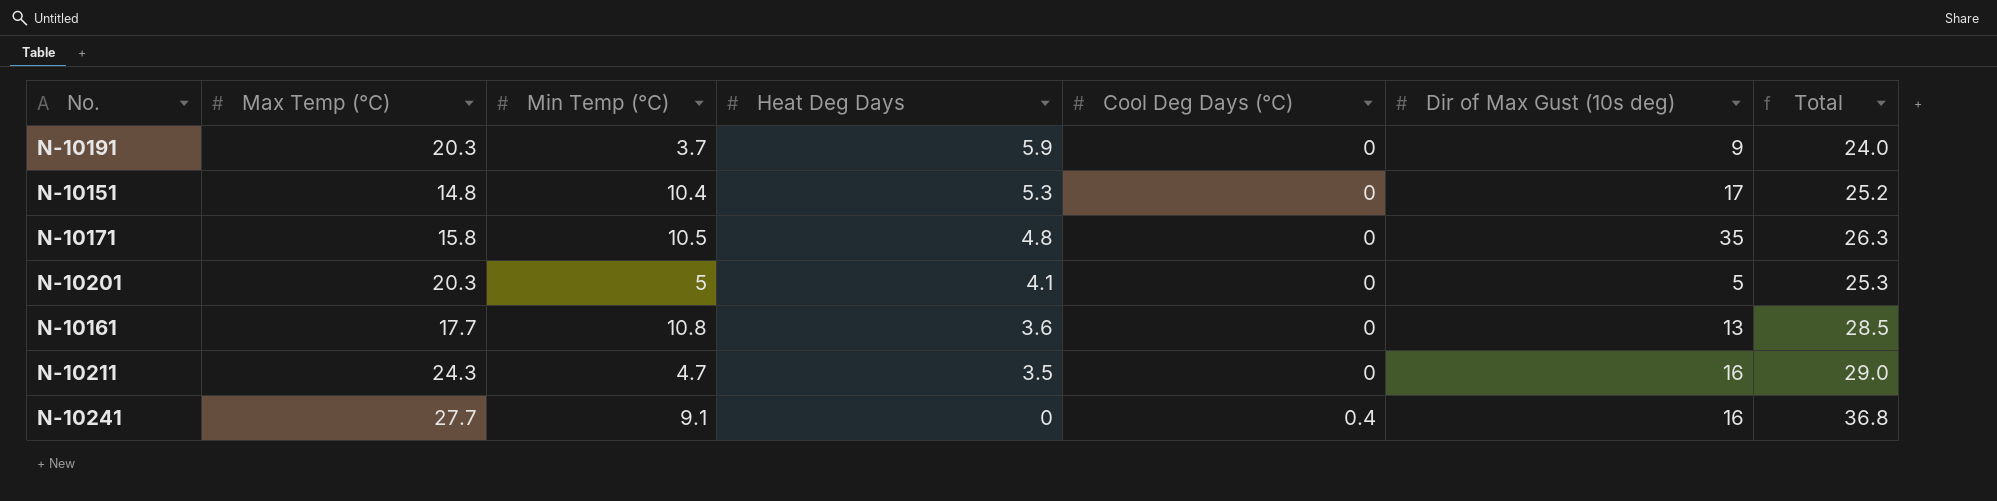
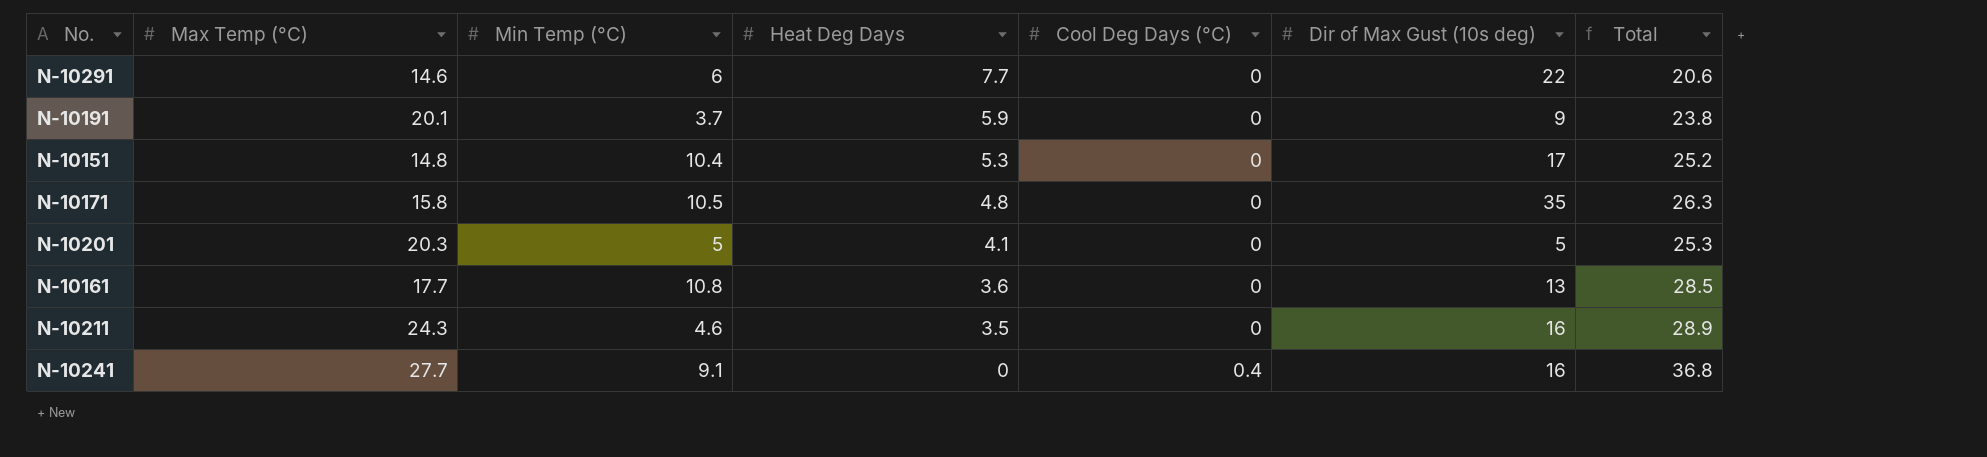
row N-10291: none -> 14.6 | 6 | 7.7 | 0 | 22 | 20.6
N-10191 | Max Temp (°C): 20.3 -> 20.1
N-10191 | Total: 24.0 -> 23.8
N-10211 | Min Temp (°C): 4.7 -> 4.6
N-10211 | Total: 29.0 -> 28.9

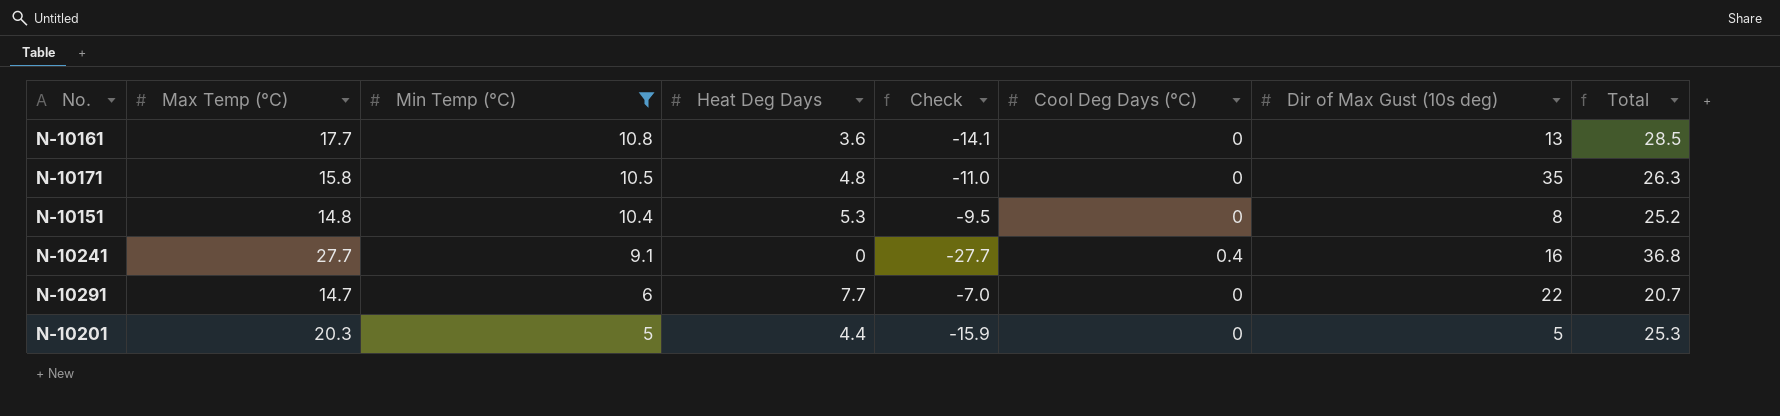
filter: none -> Min Temp (°C) >= 5
row order: Heat Deg Days descending -> Min Temp (°C) descending
column Check | formula: none -> [Heat Deg Days] - [Max Temp (°C)]
N-10151 | Dir of Max Gust (10s deg): 17 -> 8
N-10291 | Max Temp (°C): 14.6 -> 14.7
N-10291 | Total: 20.6 -> 20.7
N-10201 | Heat Deg Days: 4.1 -> 4.4

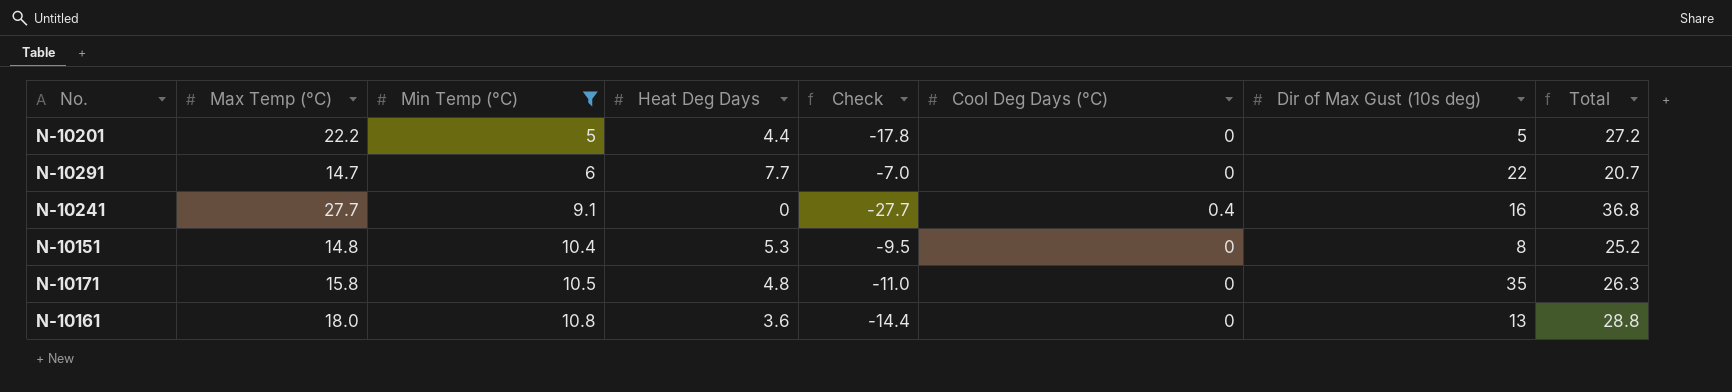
row order: Min Temp (°C) descending -> Min Temp (°C) ascending
N-10201 | Max Temp (°C): 20.3 -> 22.2
N-10201 | Check: -15.9 -> -17.8
N-10201 | Total: 25.3 -> 27.2
N-10161 | Max Temp (°C): 17.7 -> 18.0
N-10161 | Check: -14.1 -> -14.4
N-10161 | Total: 28.5 -> 28.8

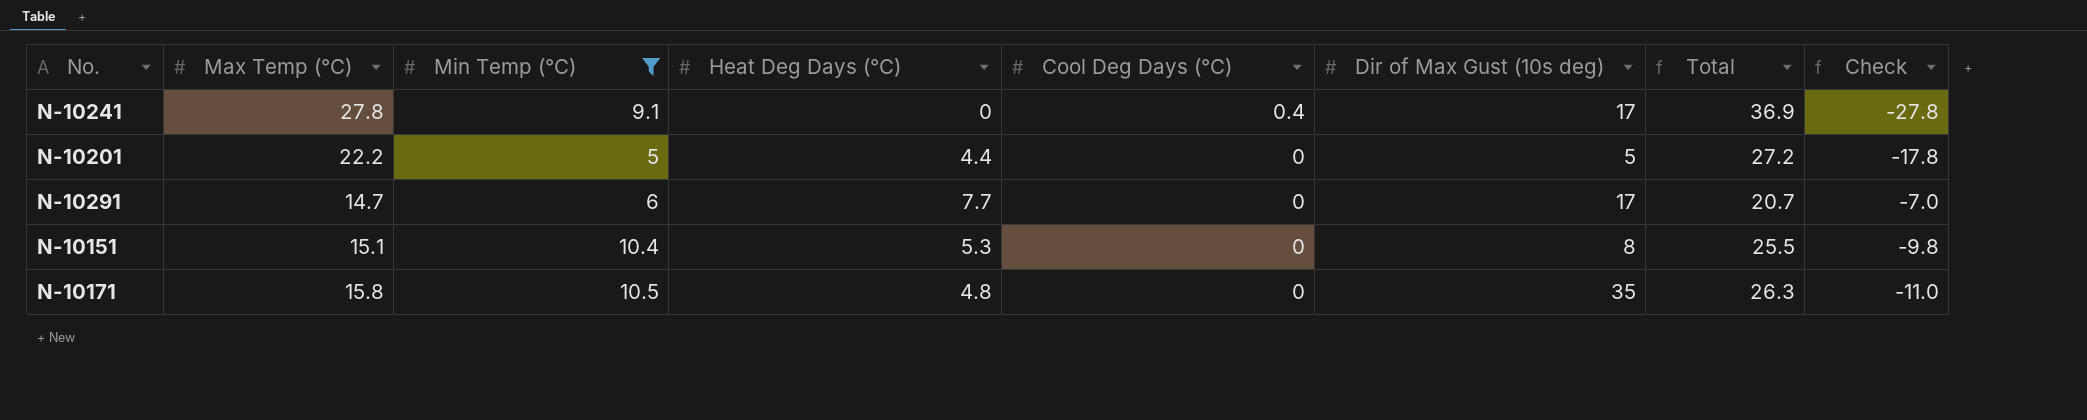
row order: Min Temp (°C) ascending -> Cool Deg Days (°C) descending
column name: Heat Deg Days -> Heat Deg Days (°C)
column Check | position: 5 -> 8
row N-10161: 18.0 | 10.8 | 3.6 | -14.4 | 0 | 13 | 28.8 -> none
N-10241 | Max Temp (°C): 27.7 -> 27.8
N-10241 | Dir of Max Gust (10s deg): 16 -> 17
N-10241 | Total: 36.8 -> 36.9
N-10241 | Check: -27.7 -> -27.8
N-10291 | Dir of Max Gust (10s deg): 22 -> 17
N-10151 | Max Temp (°C): 14.8 -> 15.1
N-10151 | Total: 25.2 -> 25.5
N-10151 | Check: -9.5 -> -9.8

